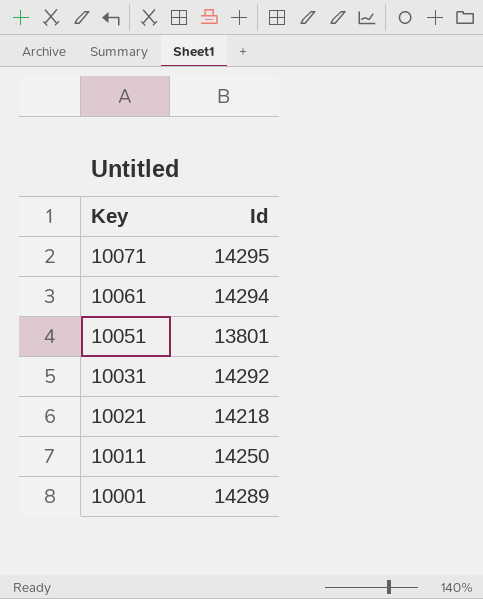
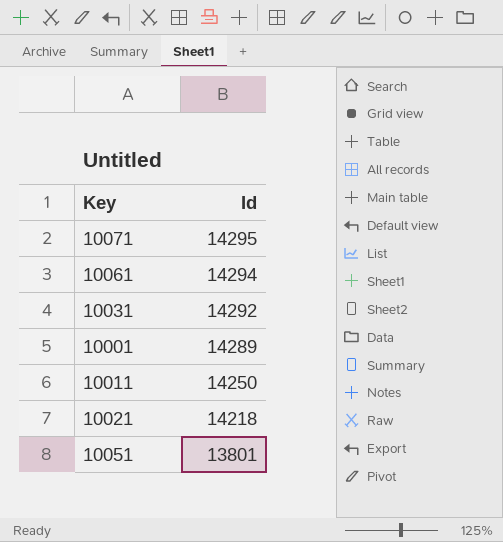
row order: Key descending -> Id descending

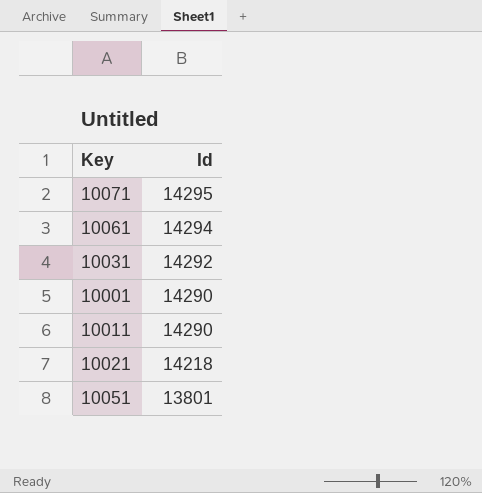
10001 | Id: 14289 -> 14290
10011 | Id: 14250 -> 14290

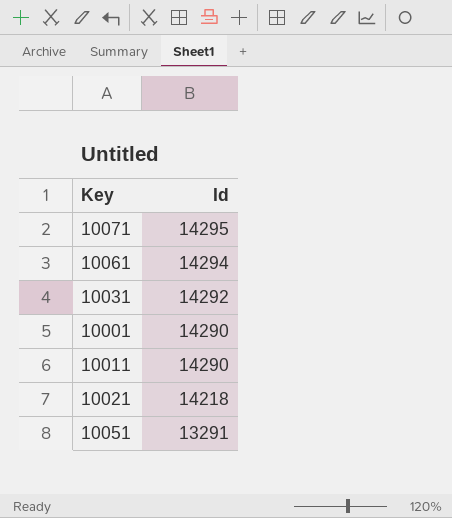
10051 | Id: 13801 -> 13291

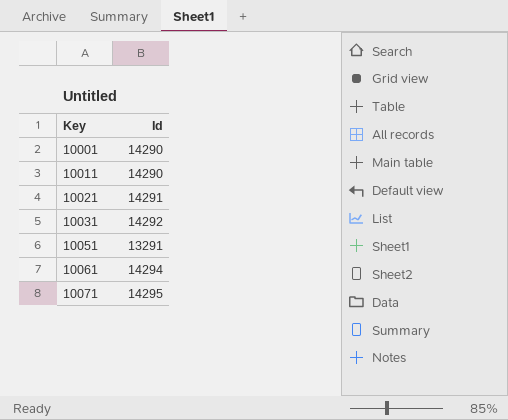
row order: Id descending -> Key ascending
10021 | Id: 14218 -> 14291

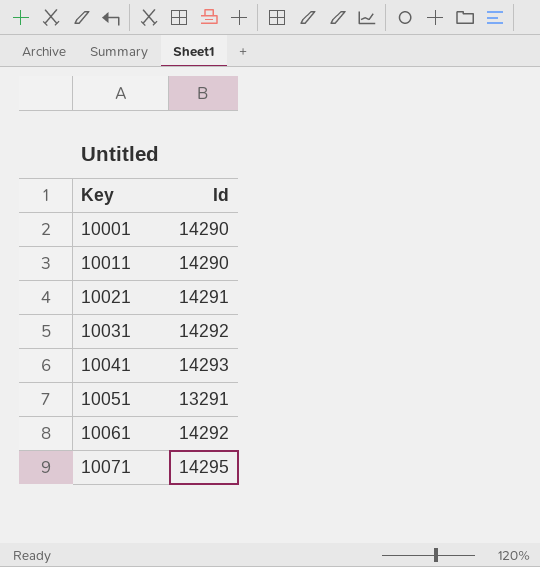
row 10041: none -> 14293
10061 | Id: 14294 -> 14292

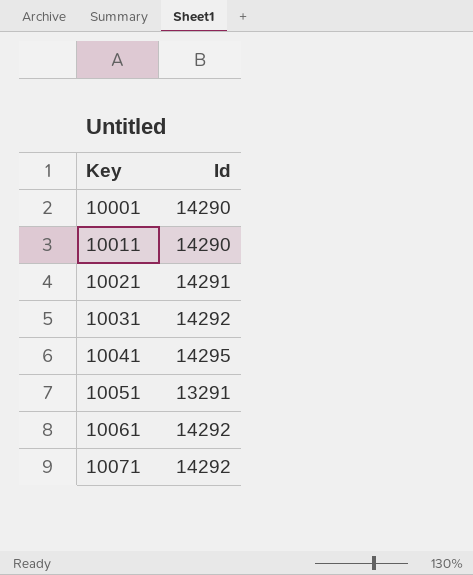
10041 | Id: 14293 -> 14295
10071 | Id: 14295 -> 14292

